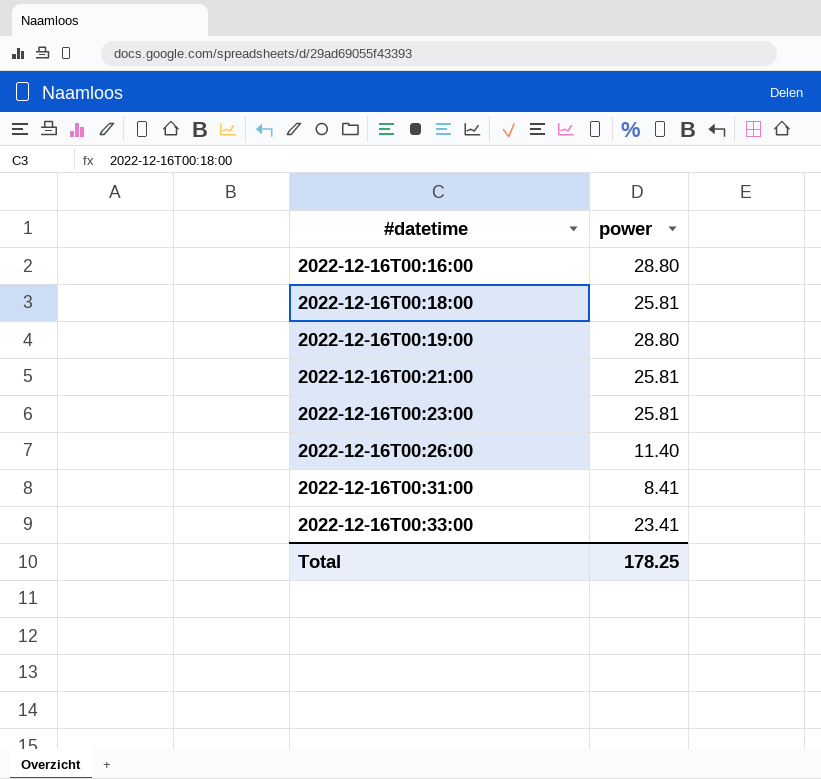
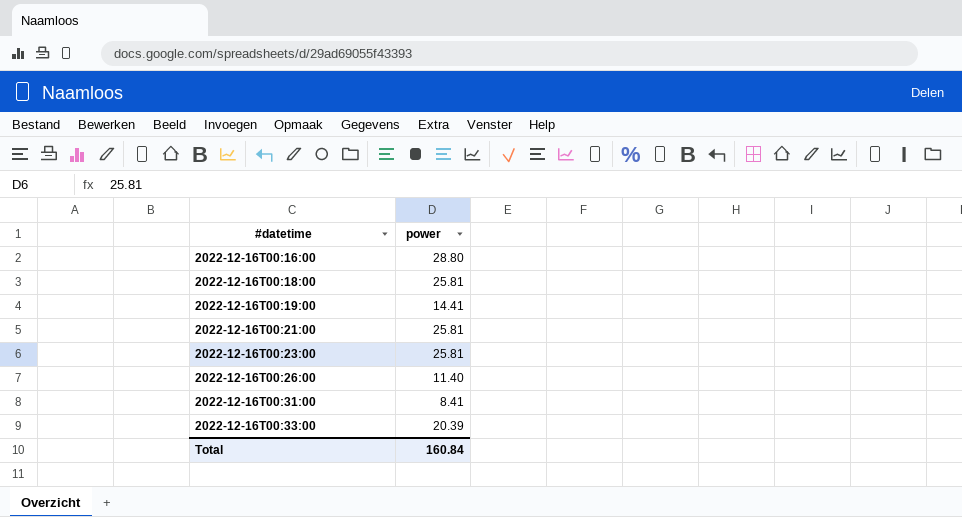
2022-12-16T00:19:00 | power: 28.80 -> 14.41
2022-12-16T00:33:00 | power: 23.41 -> 20.39
Total | power: 178.25 -> 160.84

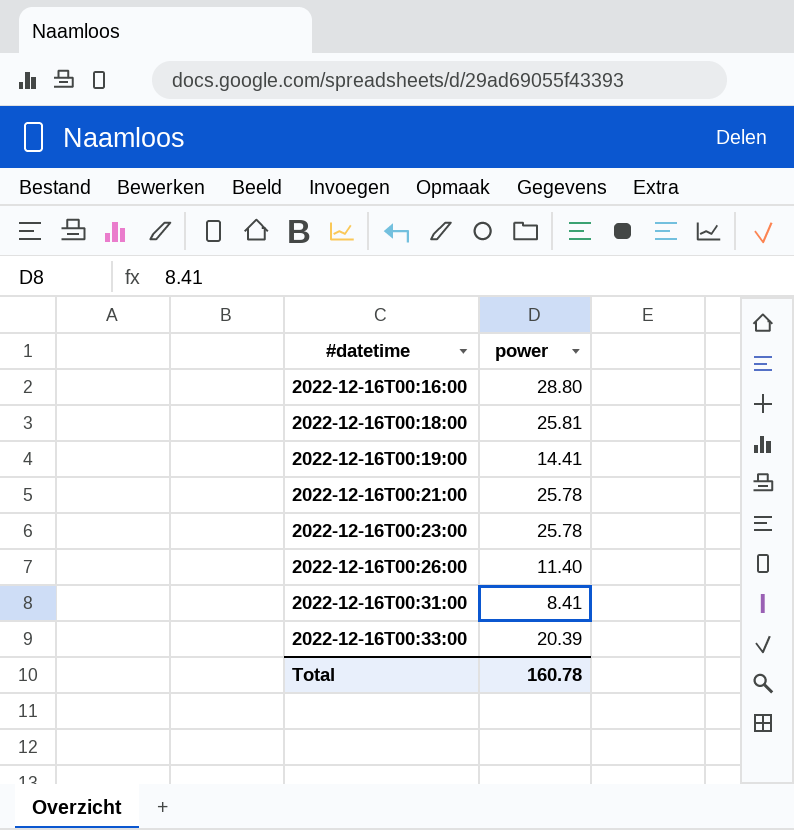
2022-12-16T00:21:00 | power: 25.81 -> 25.78
2022-12-16T00:23:00 | power: 25.81 -> 25.78
Total | power: 160.84 -> 160.78

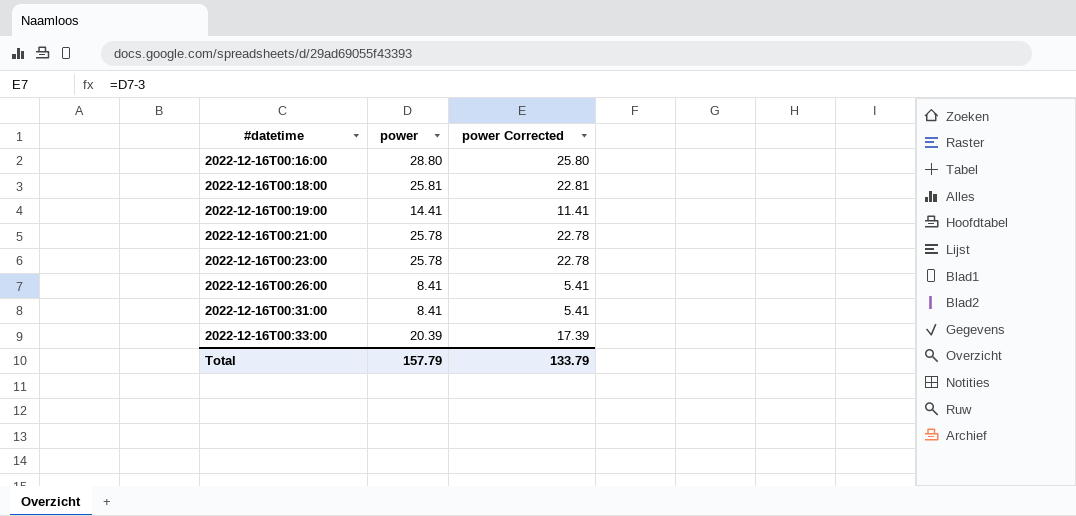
column power Corrected | formula: none -> [power] - 3
2022-12-16T00:26:00 | power: 11.40 -> 8.41
Total | power: 160.78 -> 157.79

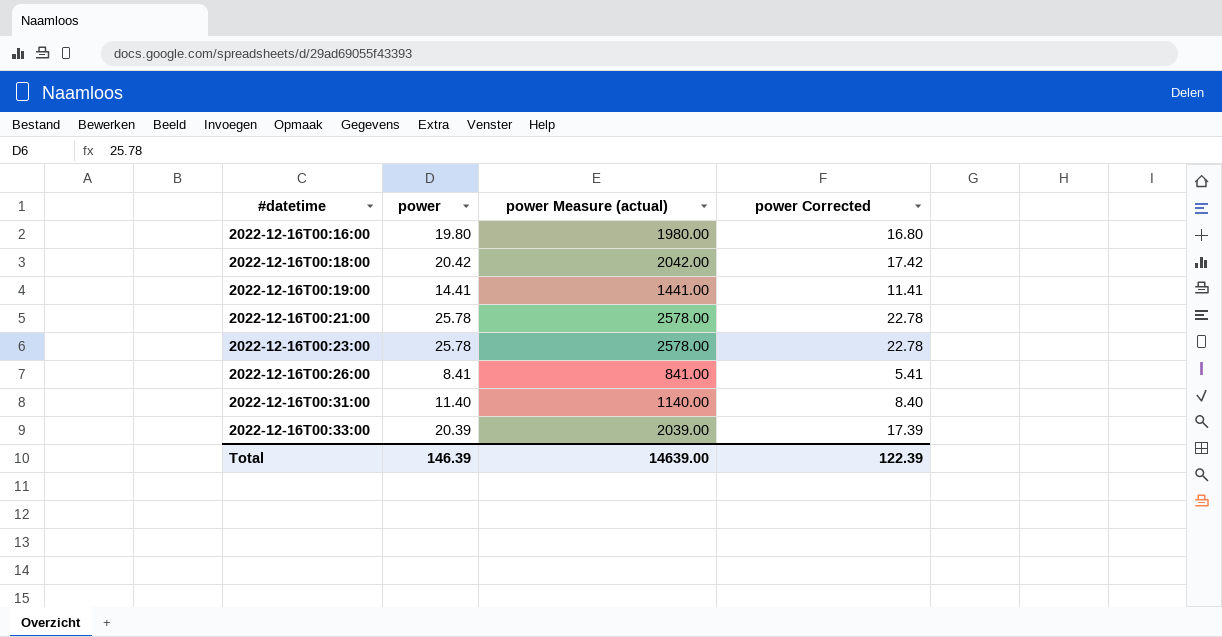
column power Measure (actual) | formula: none -> [power] * 100
2022-12-16T00:16:00 | power: 28.80 -> 19.80
2022-12-16T00:16:00 | power Corrected: 25.80 -> 16.80
2022-12-16T00:18:00 | power: 25.81 -> 20.42
2022-12-16T00:18:00 | power Corrected: 22.81 -> 17.42
2022-12-16T00:31:00 | power: 8.41 -> 11.40
2022-12-16T00:31:00 | power Corrected: 5.41 -> 8.40
Total | power: 157.79 -> 146.39
Total | power Corrected: 133.79 -> 122.39

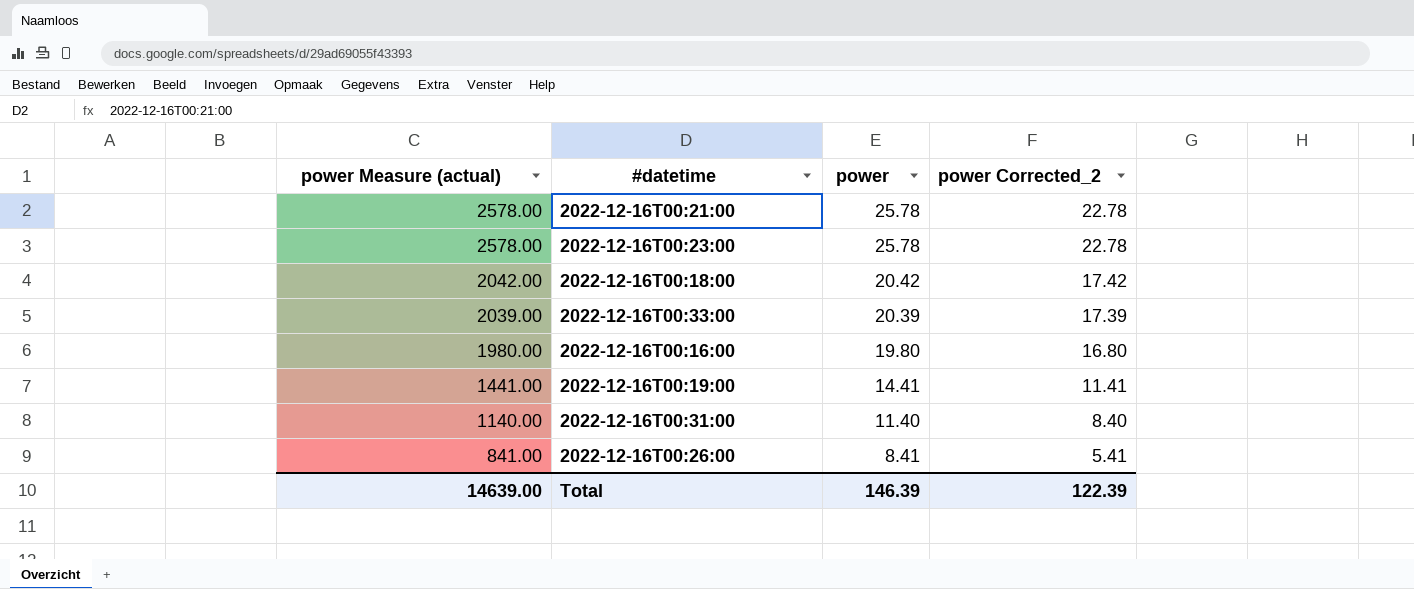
row order: #datetime ascending -> power Measure (actual) descending
column power Measure (actual) | position: 3 -> 1
column name: power Corrected -> power Corrected_2

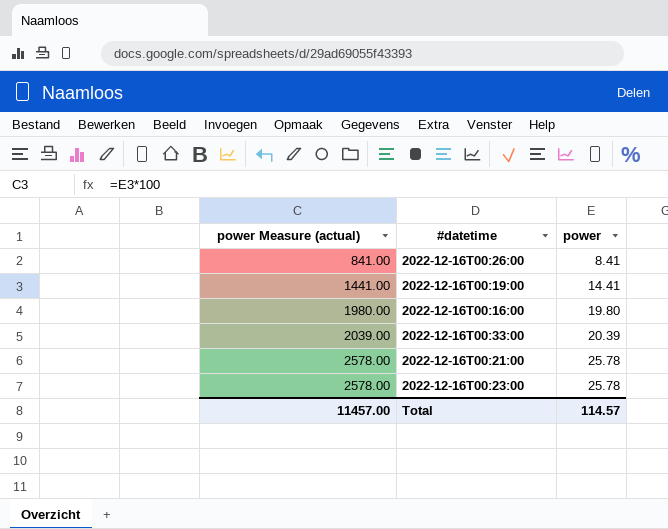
row order: power Measure (actual) descending -> power Measure (actual) ascending
column power Corrected_2 | formula: [power] - 3 -> none
row 2022-12-16T00:18:00: 2042.00 | 20.42 | 17.42 -> none
row 2022-12-16T00:31:00: 1140.00 | 11.40 | 8.40 -> none
Total | power Measure (actual): 14639.00 -> 11457.00
Total | power: 146.39 -> 114.57

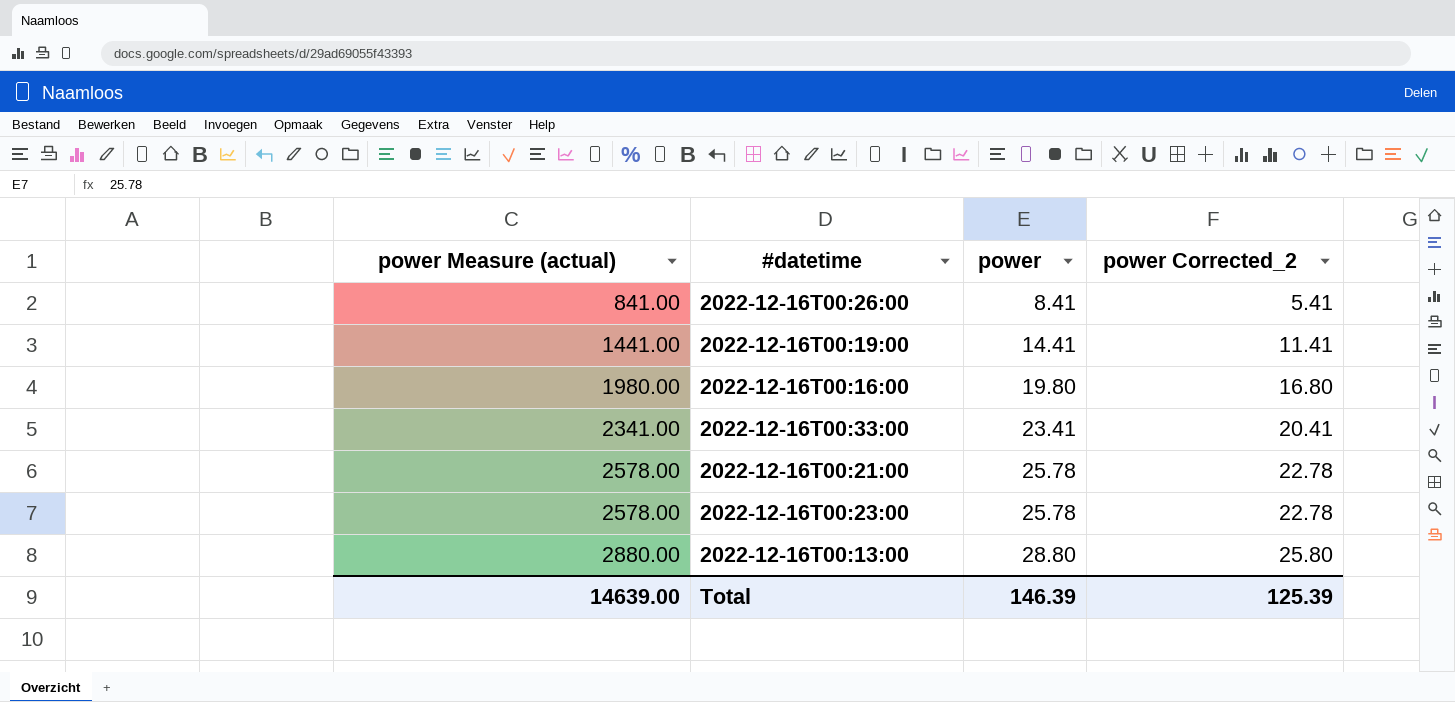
column power Corrected_2 | formula: none -> [power] - 3
2022-12-16T00:33:00 | power Measure (actual): 2039.00 -> 2341.00
2022-12-16T00:33:00 | power: 20.39 -> 23.41
row 2022-12-16T00:13:00: none -> 2880.00 | 28.80 | 25.80
Total | power Measure (actual): 11457.00 -> 14639.00
Total | power: 114.57 -> 146.39

